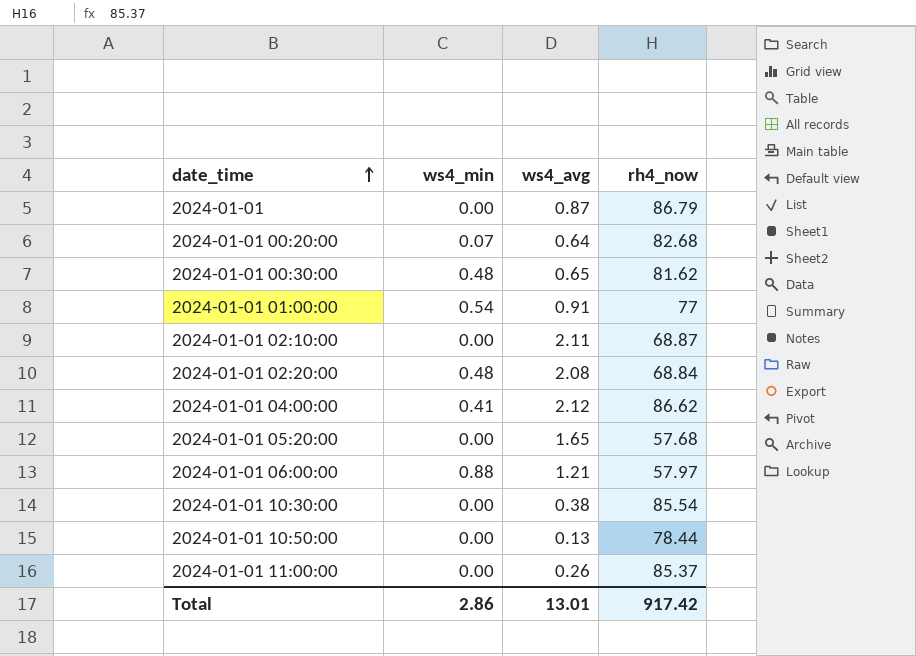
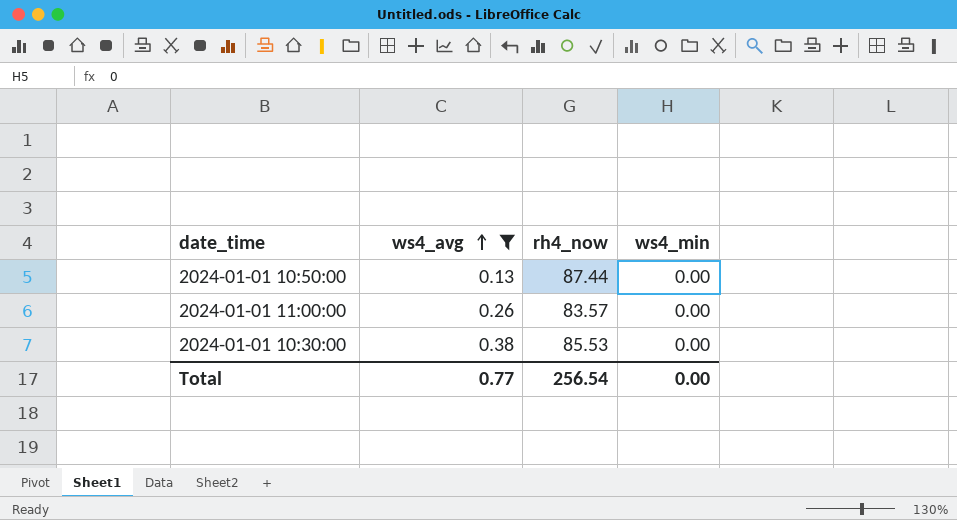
filter: none -> ws4_avg <= 0.38
row order: date_time ascending -> ws4_avg ascending
column ws4_min | position: 2 -> 4
2024-01-01 10:50:00 | rh4_now: 78.44 -> 87.44
2024-01-01 11:00:00 | rh4_now: 85.37 -> 83.57
2024-01-01 10:30:00 | rh4_now: 85.54 -> 85.53
Total | ws4_avg: 13.01 -> 0.77
Total | rh4_now: 917.42 -> 256.54
Total | ws4_min: 2.86 -> 0.00

